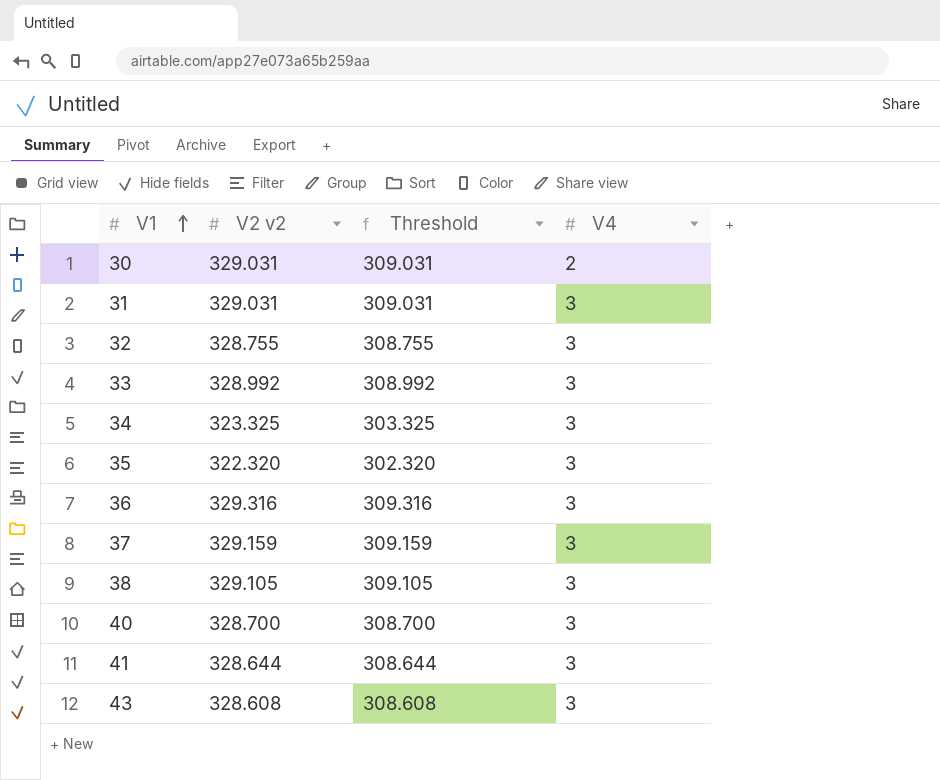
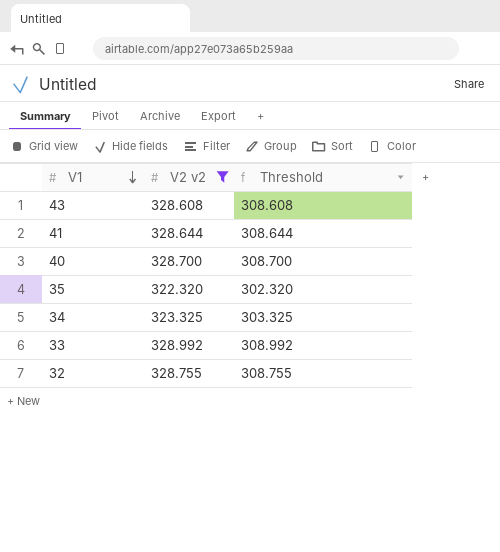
filter: none -> V2 v2 <= 328.992
row order: V1 ascending -> V1 descending
column V4 | position: 4 -> none

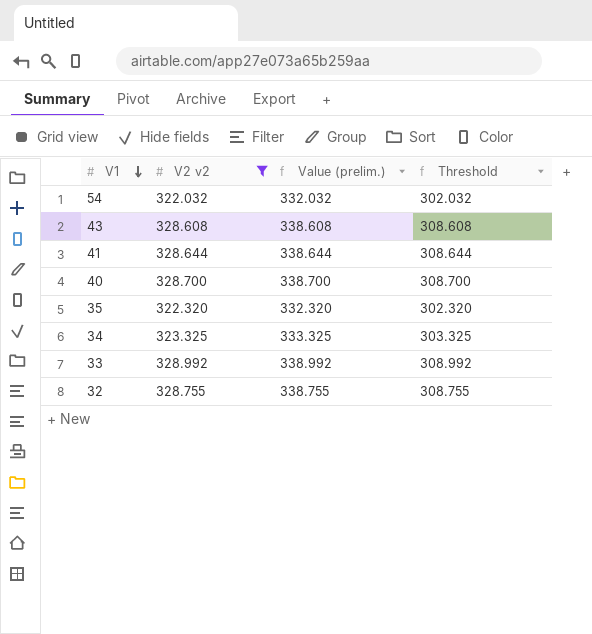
column Value (prelim.) | formula: none -> [V2 v2] + 10
row 54: none -> 322.032 | 332.032 | 302.032

